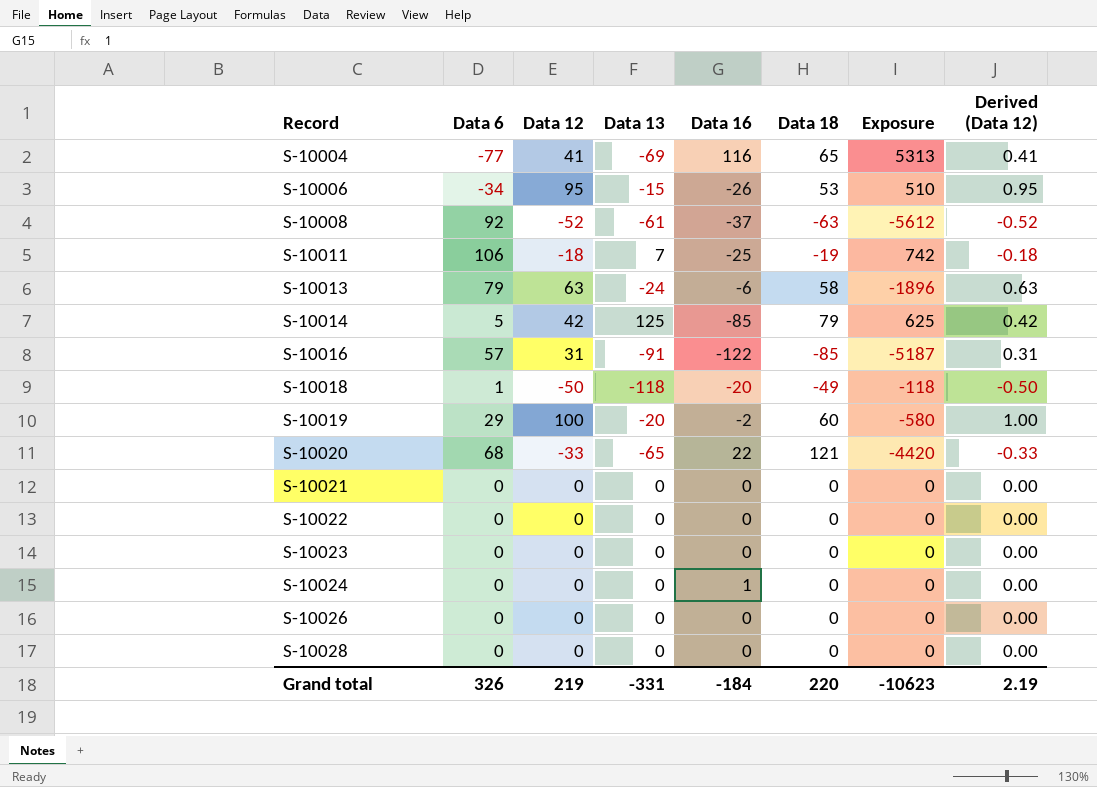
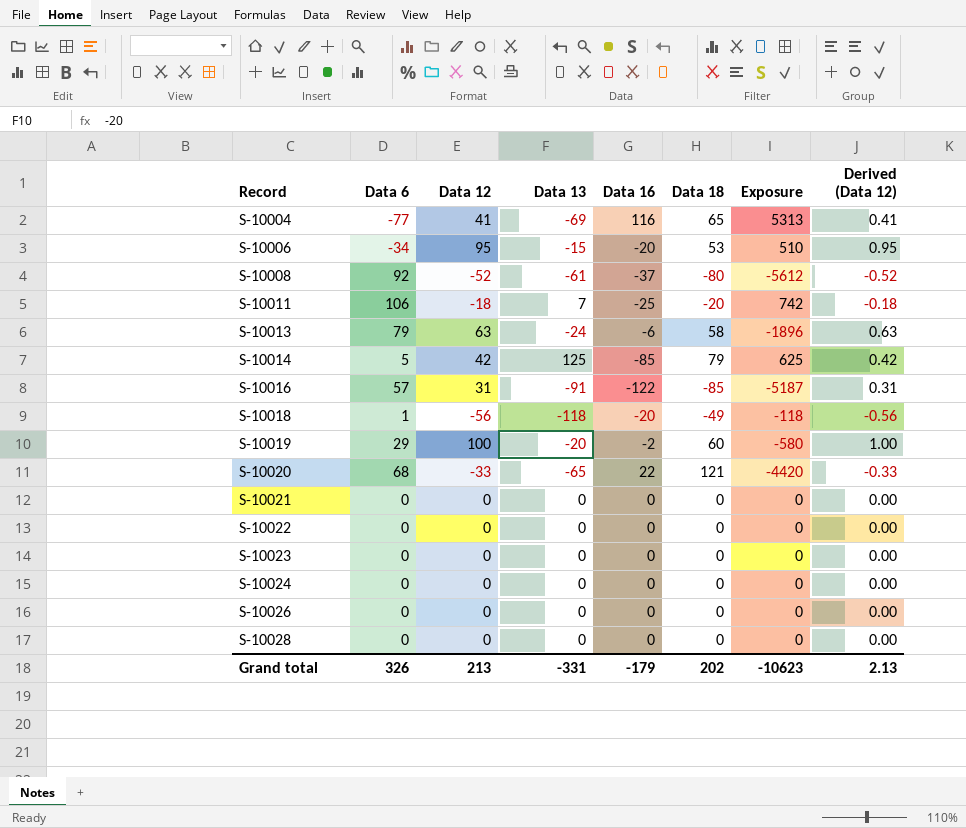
S-10006 | Data 16: -26 -> -20
S-10008 | Data 18: -63 -> -80
S-10011 | Data 18: -19 -> -20
S-10018 | Data 12: -50 -> -56
S-10018 | Derived (Data 12): -0.50 -> -0.56
S-10024 | Data 16: 1 -> 0
Grand total | Data 12: 219 -> 213
Grand total | Data 16: -184 -> -179
Grand total | Data 18: 220 -> 202
Grand total | Derived (Data 12): 2.19 -> 2.13

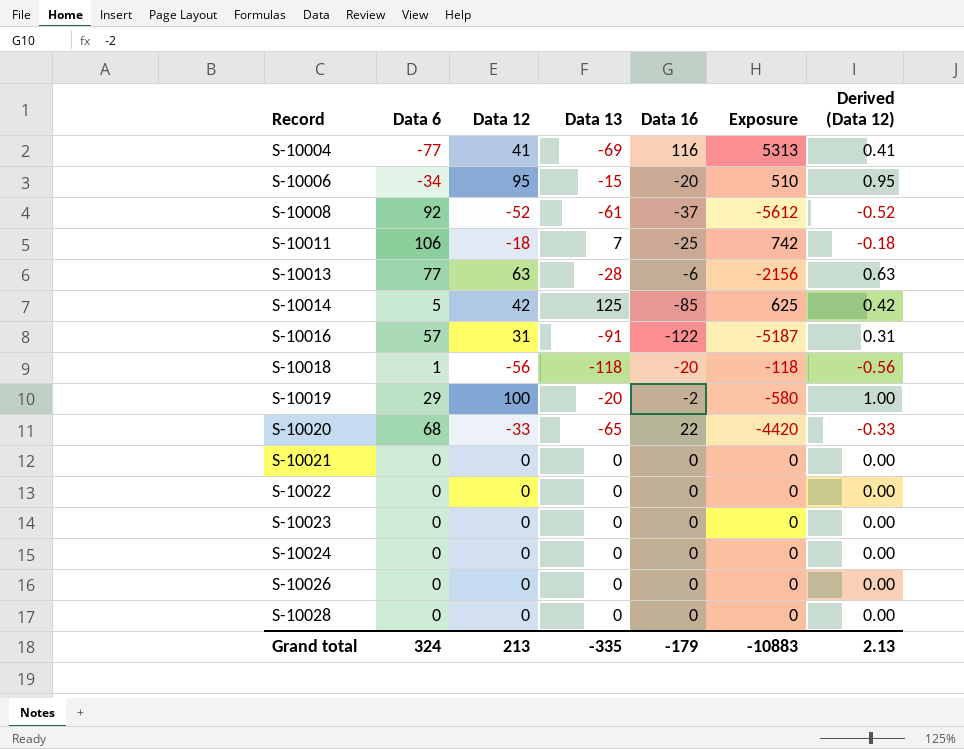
column Data 18 | position: 6 -> none
S-10013 | Data 6: 79 -> 77
S-10013 | Data 13: -24 -> -28
S-10013 | Exposure: -1896 -> -2156
Grand total | Data 6: 326 -> 324
Grand total | Data 13: -331 -> -335
Grand total | Exposure: -10623 -> -10883

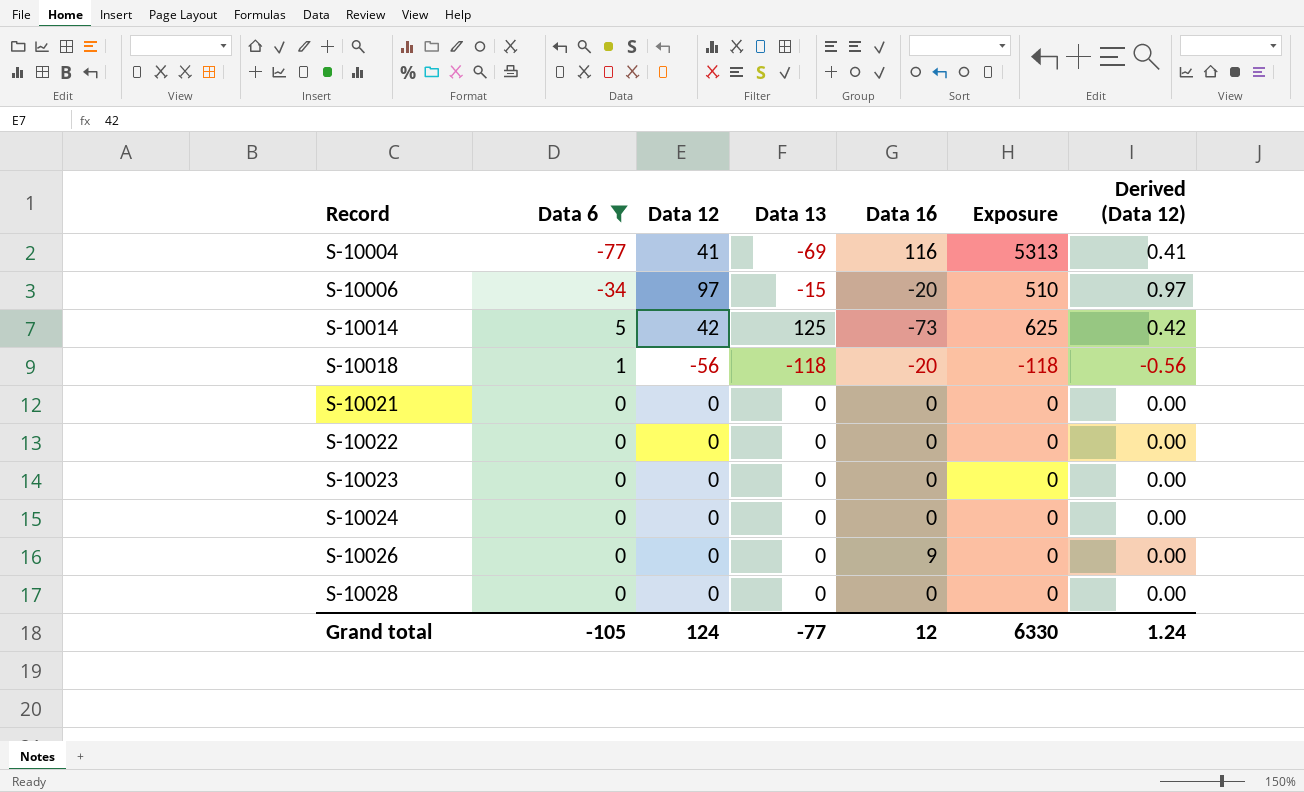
filter: none -> Data 6 <= 5
S-10006 | Data 12: 95 -> 97
S-10006 | Derived (Data 12): 0.95 -> 0.97
S-10014 | Data 16: -85 -> -73
S-10026 | Data 16: 0 -> 9
Grand total | Data 6: 324 -> -105
Grand total | Data 12: 213 -> 124
Grand total | Data 13: -335 -> -77
Grand total | Data 16: -179 -> 12
Grand total | Exposure: -10883 -> 6330
Grand total | Derived (Data 12): 2.13 -> 1.24

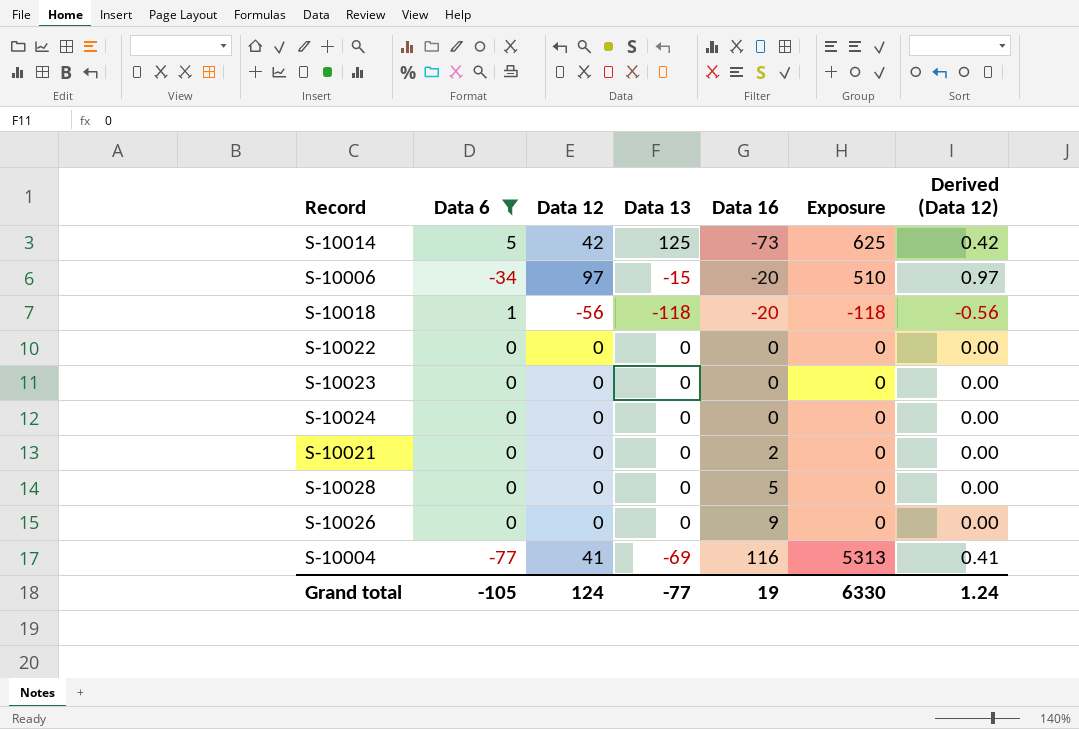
row order: Record ascending -> Data 16 ascending
S-10021 | Data 16: 0 -> 2
S-10028 | Data 16: 0 -> 5
Grand total | Data 16: 12 -> 19

